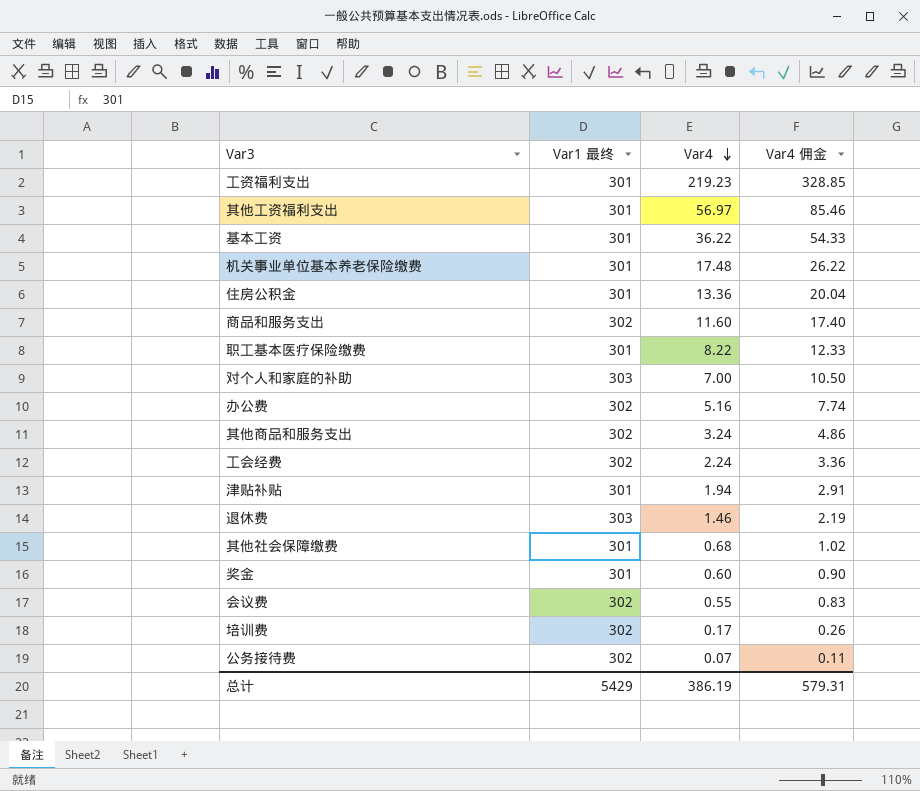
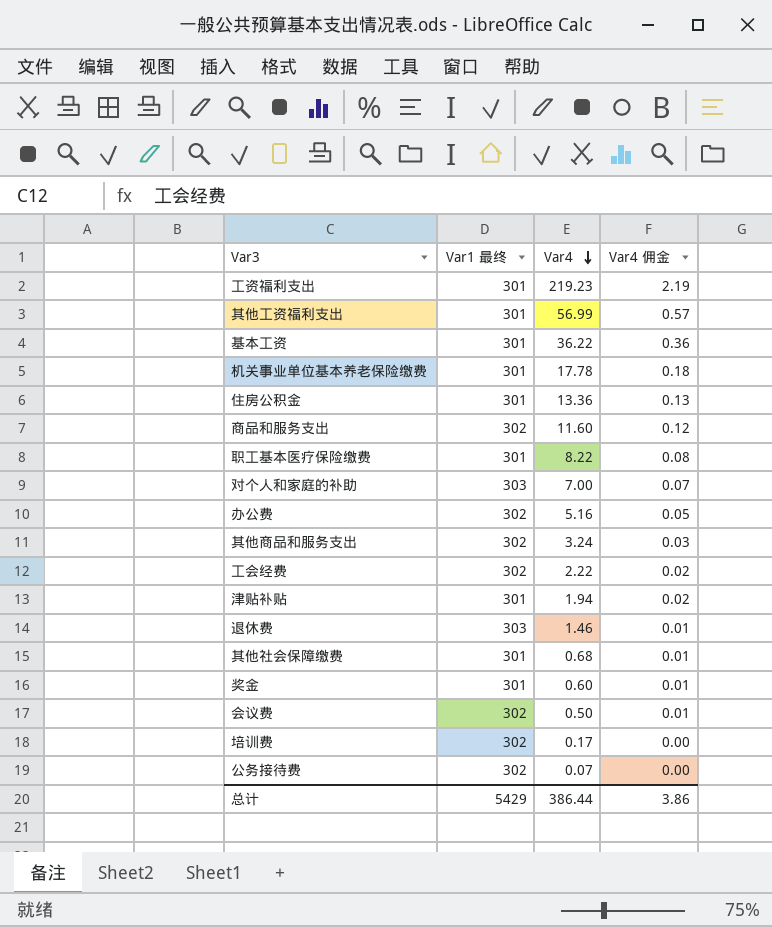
column Var4 佣金 | formula: [Var4] * 1.5 -> [Var4] * 0.01
其他工资福利支出 | Var4: 56.97 -> 56.99
机关事业单位基本养老保险缴费 | Var4: 17.48 -> 17.78
工会经费 | Var4: 2.24 -> 2.22
会议费 | Var4: 0.55 -> 0.50
总计 | Var4: 386.19 -> 386.44
总计 | Var4 佣金: 579.31 -> 3.86

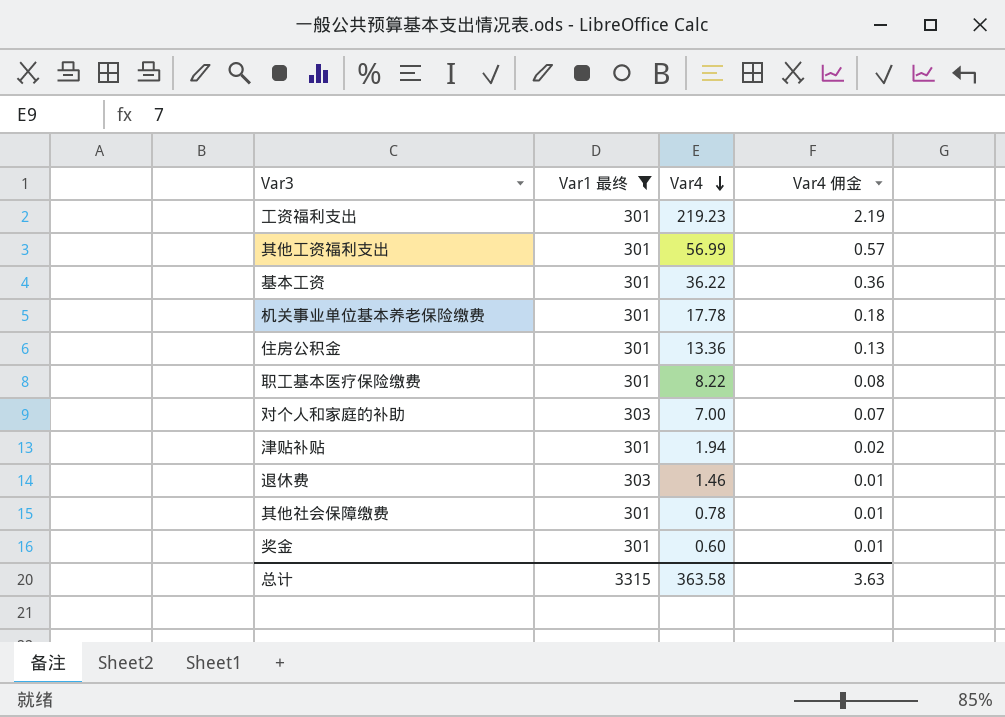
filter: none -> Var1 最终 != 302
其他社会保障缴费 | Var4: 0.68 -> 0.78
总计 | Var1 最终: 5429 -> 3315
总计 | Var4: 386.44 -> 363.58
总计 | Var4 佣金: 3.86 -> 3.63

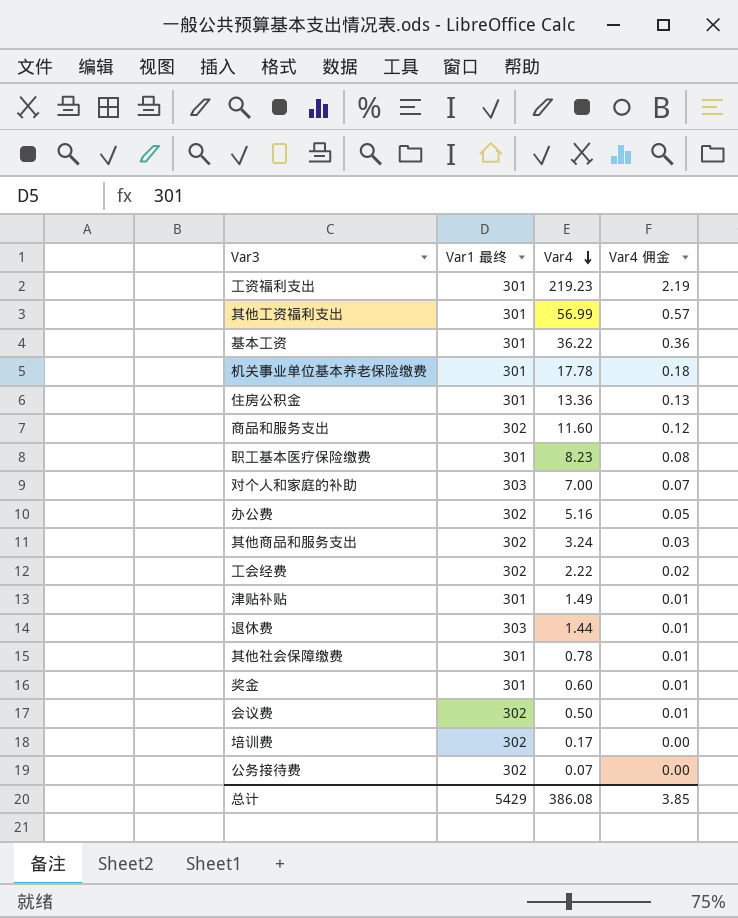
filter: Var1 最终 != 302 -> none
职工基本医疗保险缴费 | Var4: 8.22 -> 8.23
津贴补贴 | Var4: 1.94 -> 1.49
津贴补贴 | Var4 佣金: 0.02 -> 0.01
退休费 | Var4: 1.46 -> 1.44
总计 | Var1 最终: 3315 -> 5429
总计 | Var4: 363.58 -> 386.08
总计 | Var4 佣金: 3.63 -> 3.85

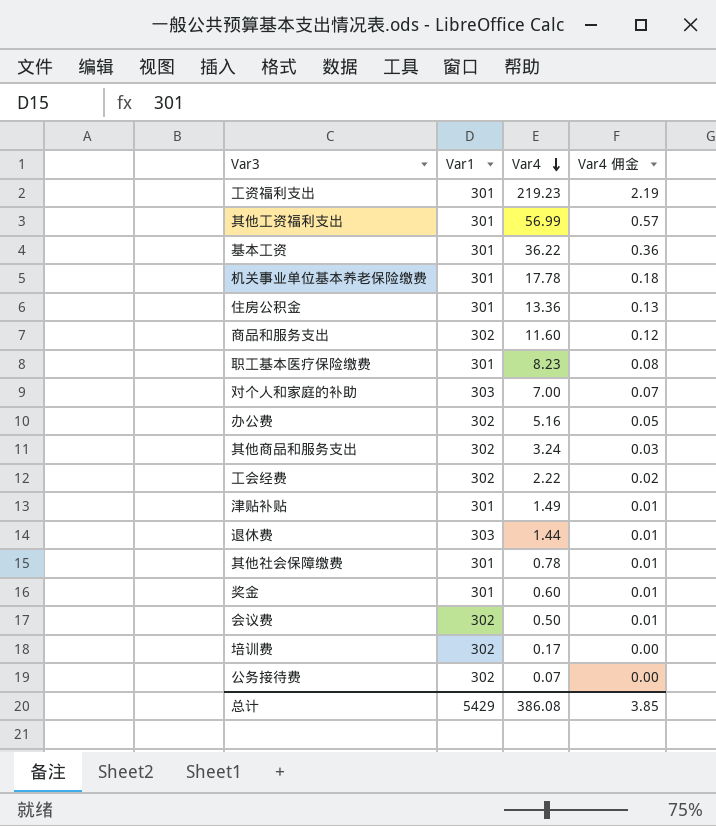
column name: Var1 最终 -> Var1

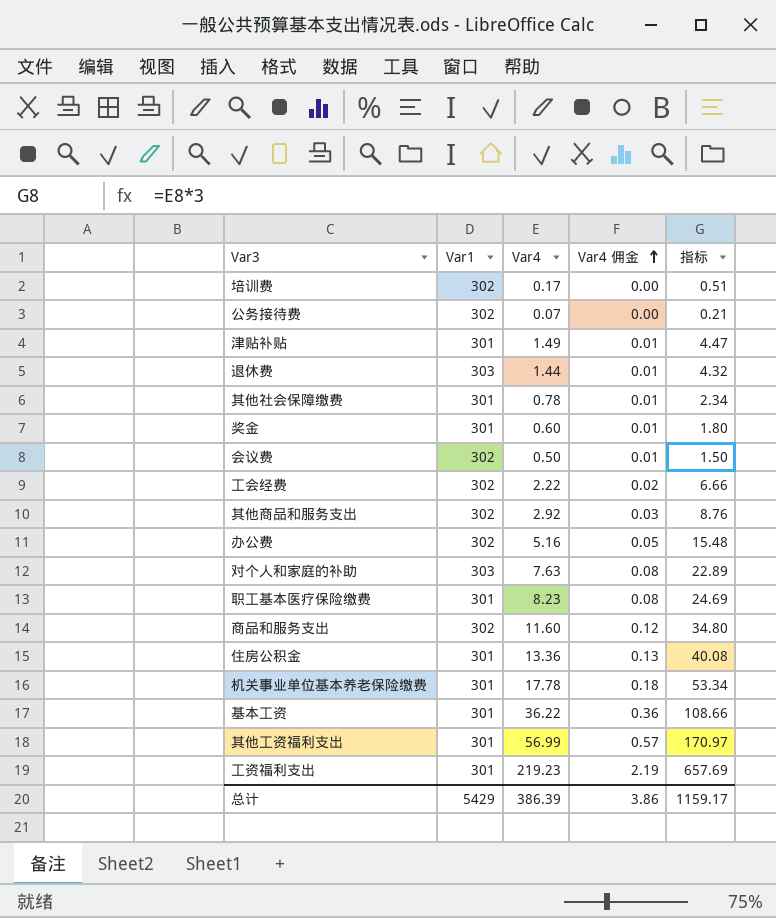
row order: Var4 descending -> Var4 佣金 ascending
column 指标 | formula: none -> [Var4] * 3
其他商品和服务支出 | Var4: 3.24 -> 2.92
对个人和家庭的补助 | Var4: 7.00 -> 7.63
对个人和家庭的补助 | Var4 佣金: 0.07 -> 0.08
总计 | Var4: 386.08 -> 386.39
总计 | Var4 佣金: 3.85 -> 3.86

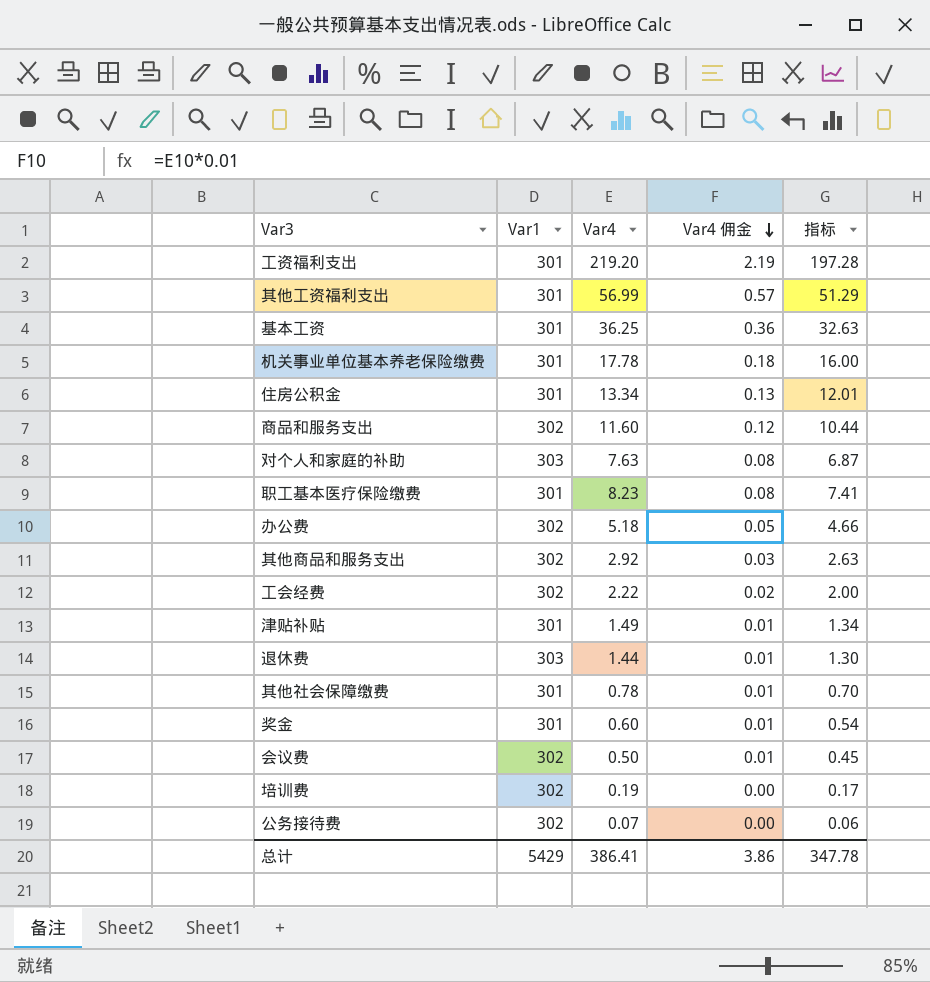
row order: Var4 佣金 ascending -> Var4 佣金 descending
column 指标 | formula: [Var4] * 3 -> [Var4] * 0.9
工资福利支出 | Var4: 219.23 -> 219.20
基本工资 | Var4: 36.22 -> 36.25
住房公积金 | Var4: 13.36 -> 13.34
办公费 | Var4: 5.16 -> 5.18
培训费 | Var4: 0.17 -> 0.19
总计 | Var4: 386.39 -> 386.41
总计 | 指标: 1159.17 -> 347.78

